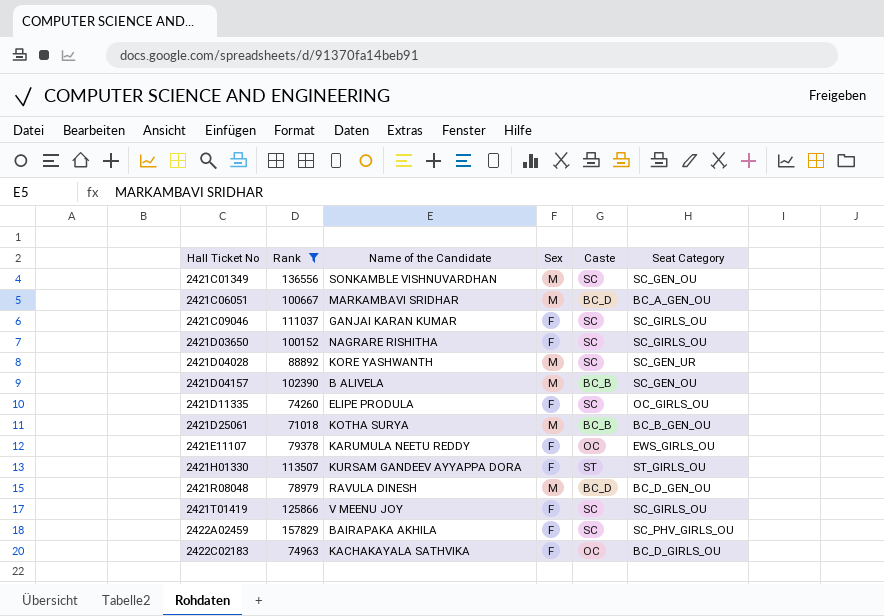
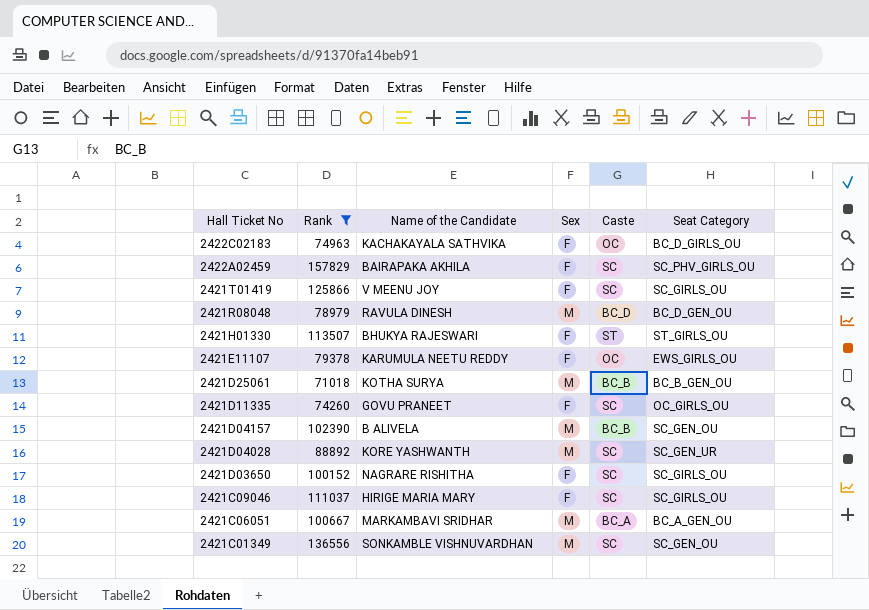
row order: Hall Ticket No ascending -> Hall Ticket No descending
2421H01330 | Name of the Candidate: KURSAM GANDEEV AYYAPPA DORA -> BHUKYA RAJESWARI
2421D11335 | Name of the Candidate: ELIPE PRODULA -> GOVU PRANEET
2421C09046 | Name of the Candidate: GANJAI KARAN KUMAR -> HIRIGE MARIA MARY
2421C06051 | Caste: BC_D -> BC_A

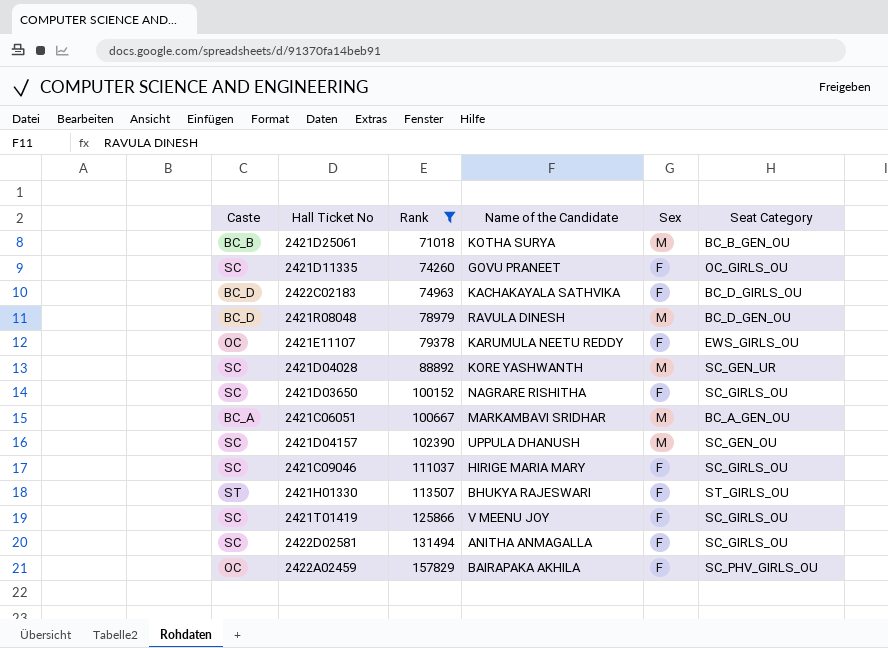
row order: Hall Ticket No descending -> Rank ascending
column Caste | position: 5 -> 1
row 2421C01349: 136556 | SONKAMBLE VISHNUVARDHAN | M | SC | SC_GEN_OU -> none
2422C02183 | Caste: OC -> BC_D
2421D04157 | Caste: BC_B -> SC
2421D04157 | Name of the Candidate: B ALIVELA -> UPPULA DHANUSH
row 2422D02581: none -> SC | 131494 | ANITHA ANMAGALLA | F | SC_GIRLS_OU
2422A02459 | Caste: SC -> OC

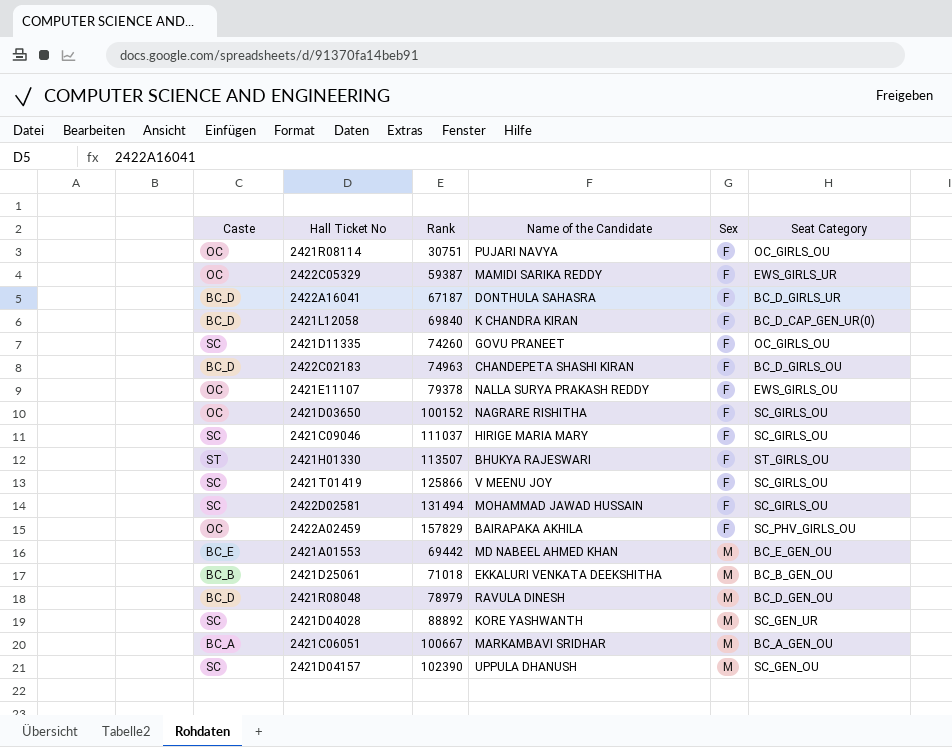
filter: Rank >= 71018 -> none
row order: Rank ascending -> Sex ascending
2422C02183 | Name of the Candidate: KACHAKAYALA SATHVIKA -> CHANDEPETA SHASHI KIRAN
2421E11107 | Name of the Candidate: KARUMULA NEETU REDDY -> NALLA SURYA PRAKASH REDDY
2421D03650 | Caste: SC -> OC
2422D02581 | Name of the Candidate: ANITHA ANMAGALLA -> MOHAMMAD JAWAD HUSSAIN
2421D25061 | Name of the Candidate: KOTHA SURYA -> EKKALURI VENKATA DEEKSHITHA

